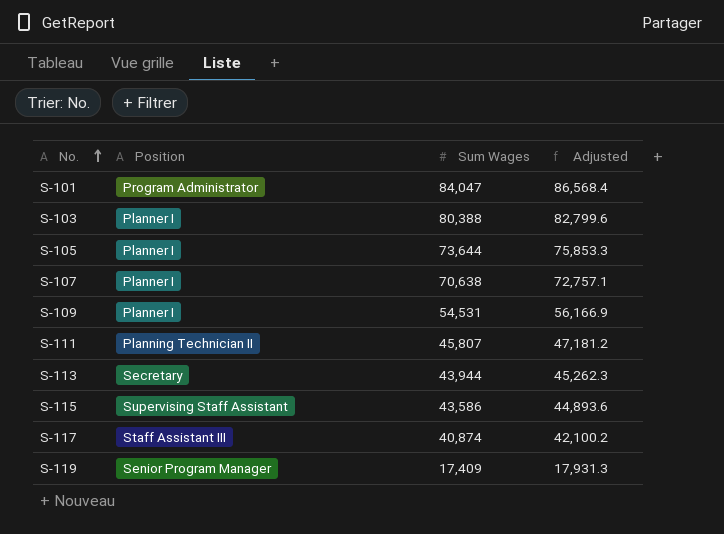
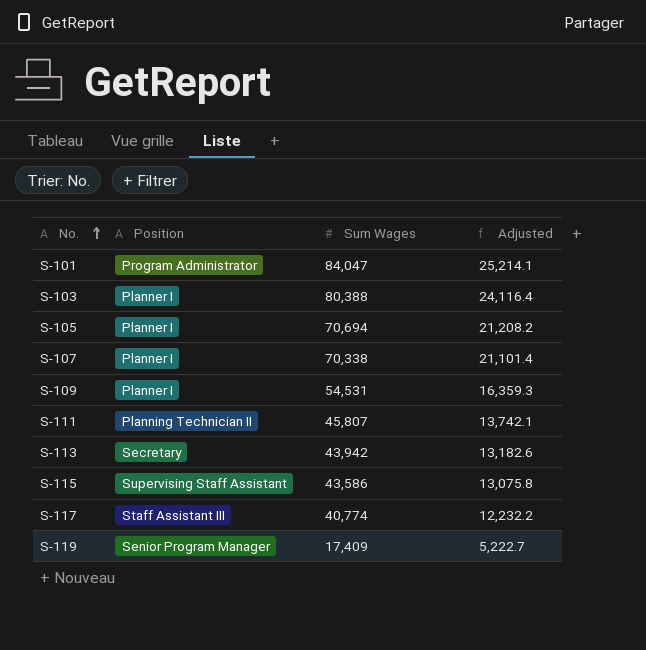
column Adjusted | formula: [Sum Wages] * 1.03 -> [Sum Wages] * 0.3
S-105 | Sum Wages: 73,644 -> 70,694
S-107 | Sum Wages: 70,638 -> 70,338
S-113 | Sum Wages: 43,944 -> 43,942
S-117 | Sum Wages: 40,874 -> 40,774

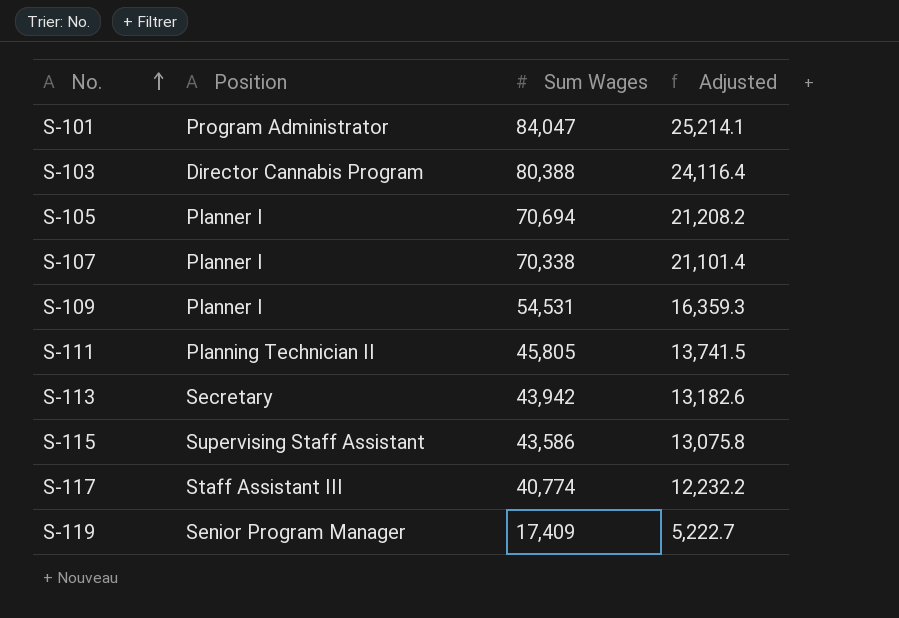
S-103 | Position: Planner I -> Director Cannabis Program
S-111 | Sum Wages: 45,807 -> 45,805
S-111 | Adjusted: 13,742.1 -> 13,741.5

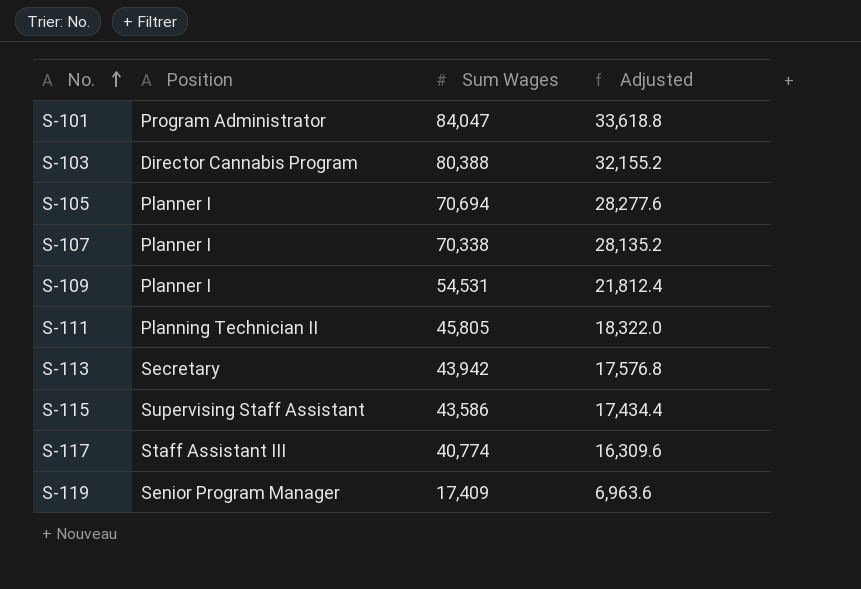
column Adjusted | formula: [Sum Wages] * 0.3 -> [Sum Wages] * 0.4

